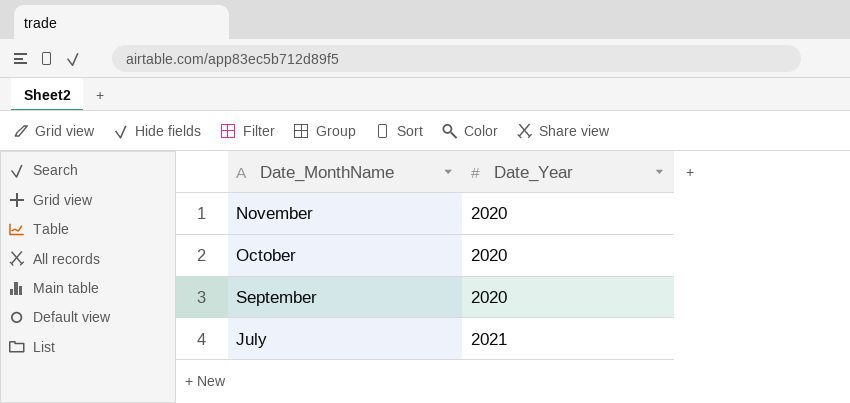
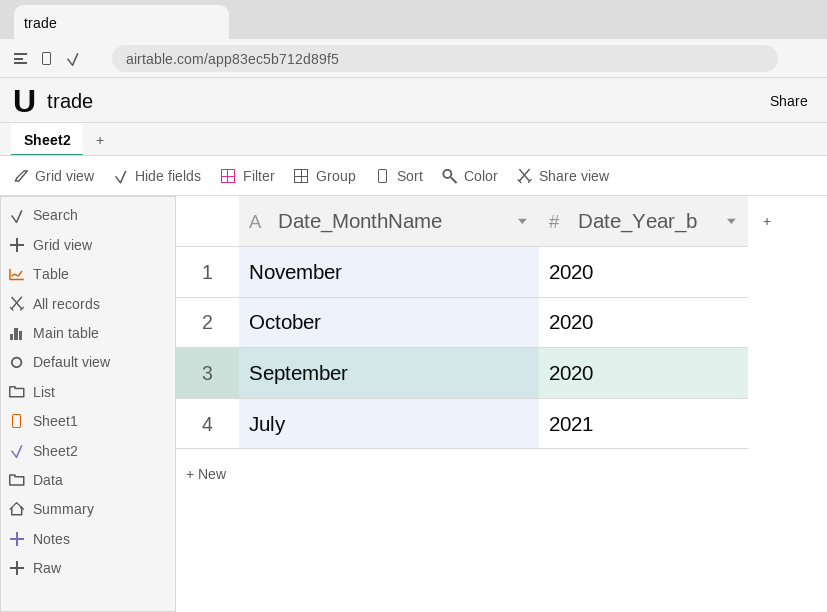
column name: Date_Year -> Date_Year_b

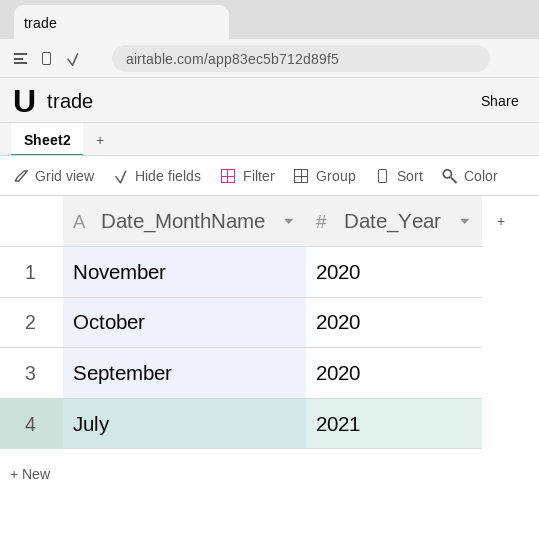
column name: Date_Year_b -> Date_Year

